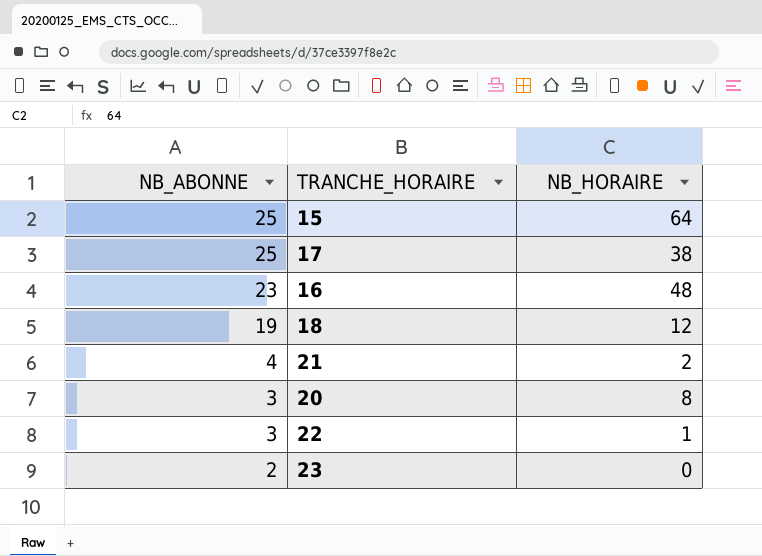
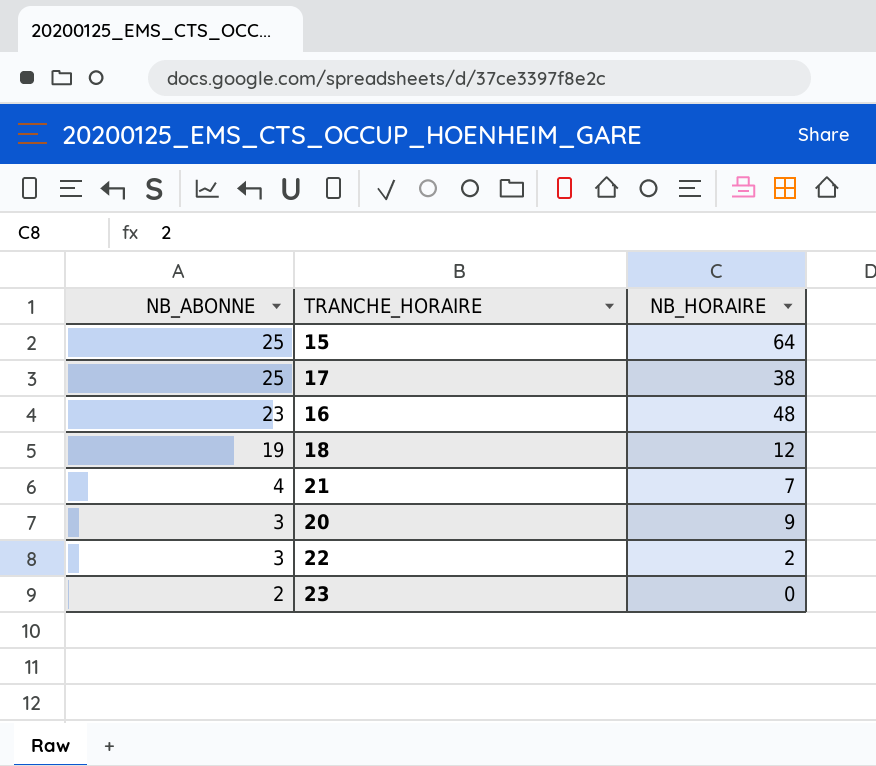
21 | NB_HORAIRE: 2 -> 7
20 | NB_HORAIRE: 8 -> 9
22 | NB_HORAIRE: 1 -> 2

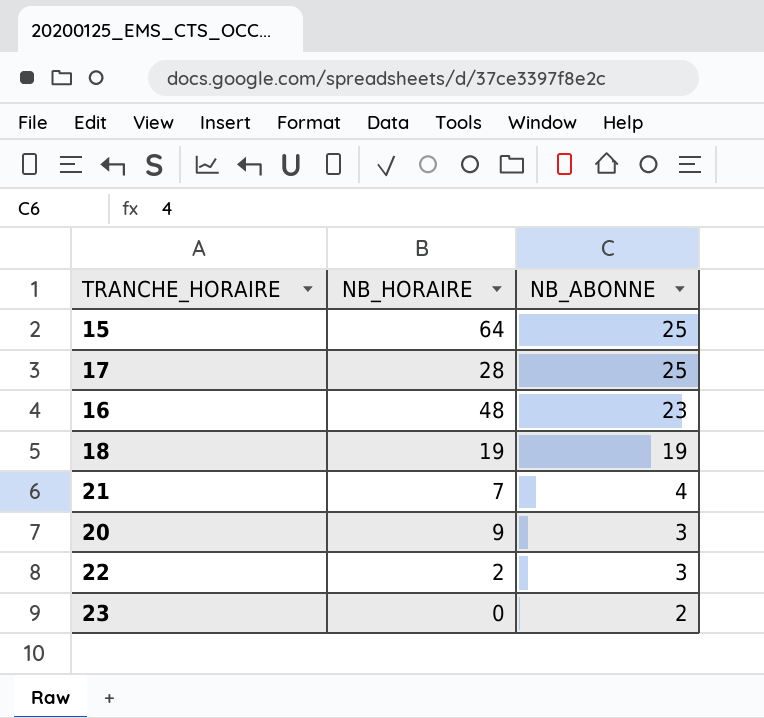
column NB_ABONNE | position: 1 -> 3
17 | NB_HORAIRE: 38 -> 28
18 | NB_HORAIRE: 12 -> 19

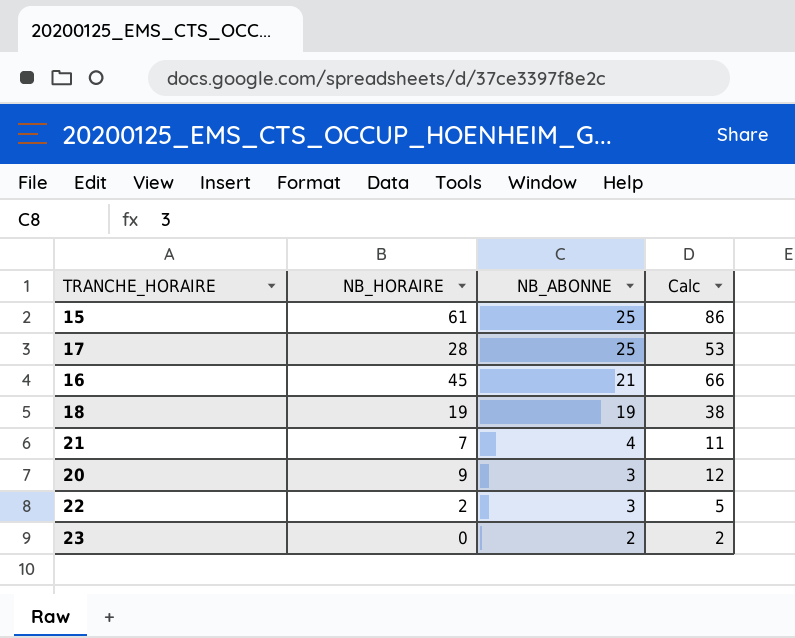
column Calc | formula: none -> [NB_HORAIRE] + [NB_ABONNE]
15 | NB_HORAIRE: 64 -> 61
16 | NB_HORAIRE: 48 -> 45
16 | NB_ABONNE: 23 -> 21

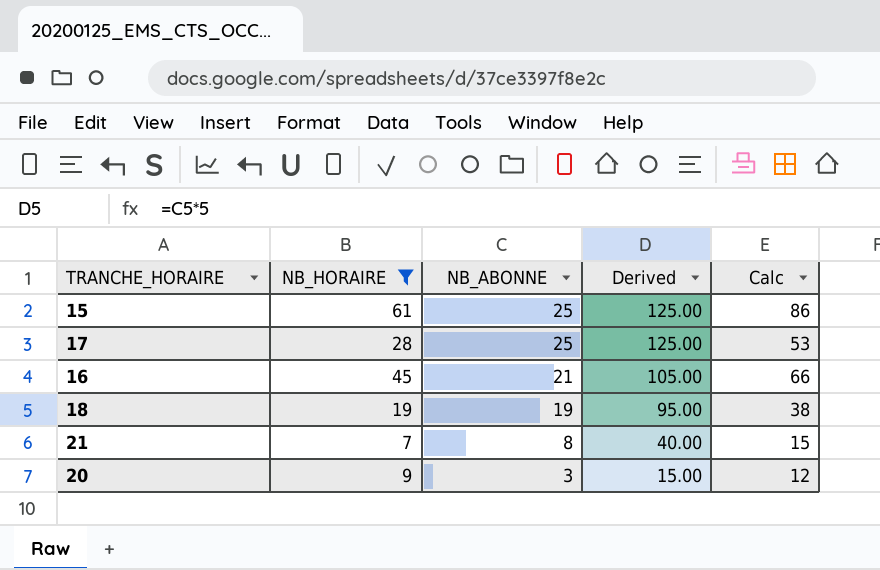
filter: none -> NB_HORAIRE >= 7
column Derived | formula: none -> [NB_ABONNE] * 5
21 | NB_ABONNE: 4 -> 8
21 | Calc: 11 -> 15

